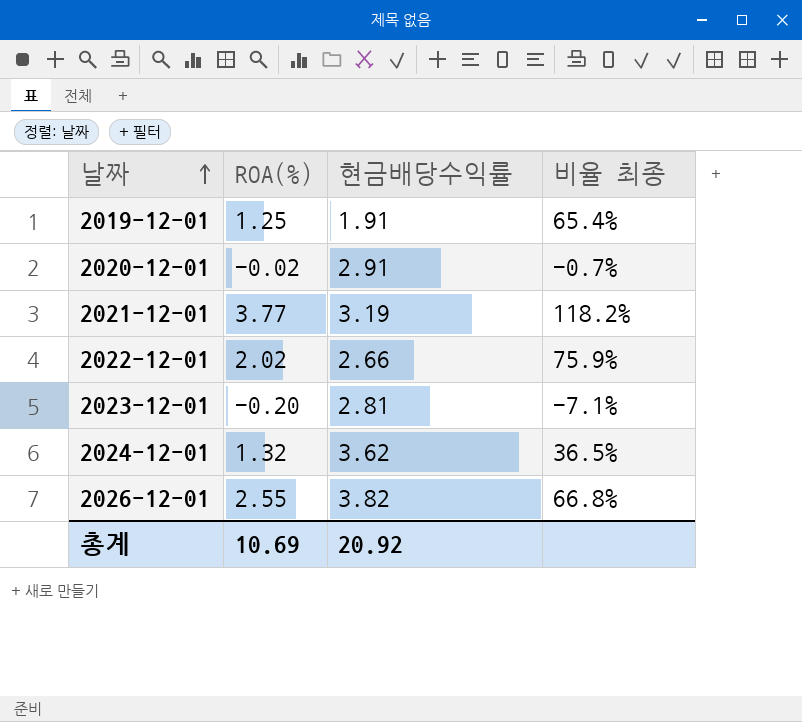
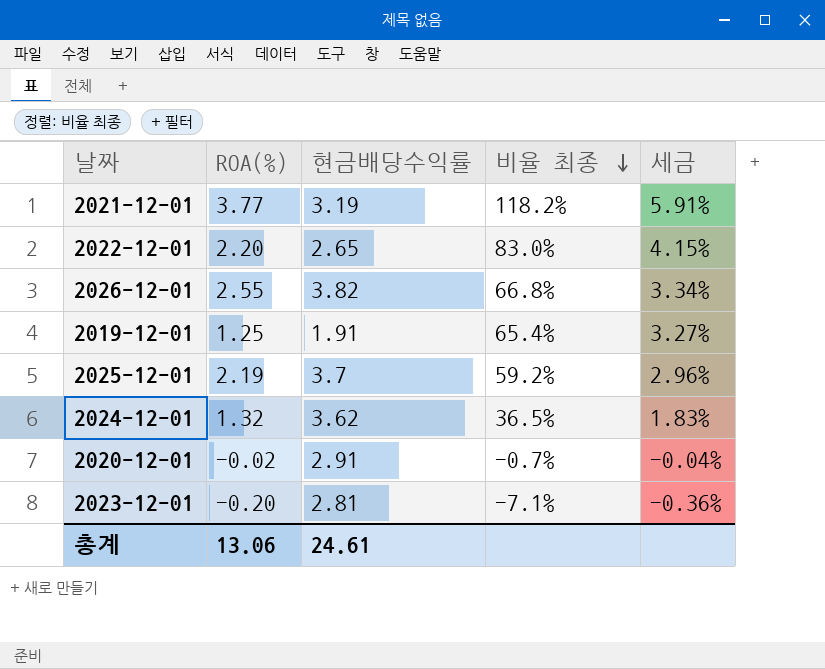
row order: 날짜 ascending -> 비율 최종 descending
column 세금 | formula: none -> [비율 최종] * 0.05
2022-12-01 | ROA(%): 2.02 -> 2.20
2022-12-01 | 현금배당수익률: 2.66 -> 2.65
2022-12-01 | 비율 최종: 75.9% -> 83.0%
row 2025-12-01: none -> 2.19 | 3.7 | 59.2% | 2.96%
총계 | ROA(%): 10.69 -> 13.06
총계 | 현금배당수익률: 20.92 -> 24.61

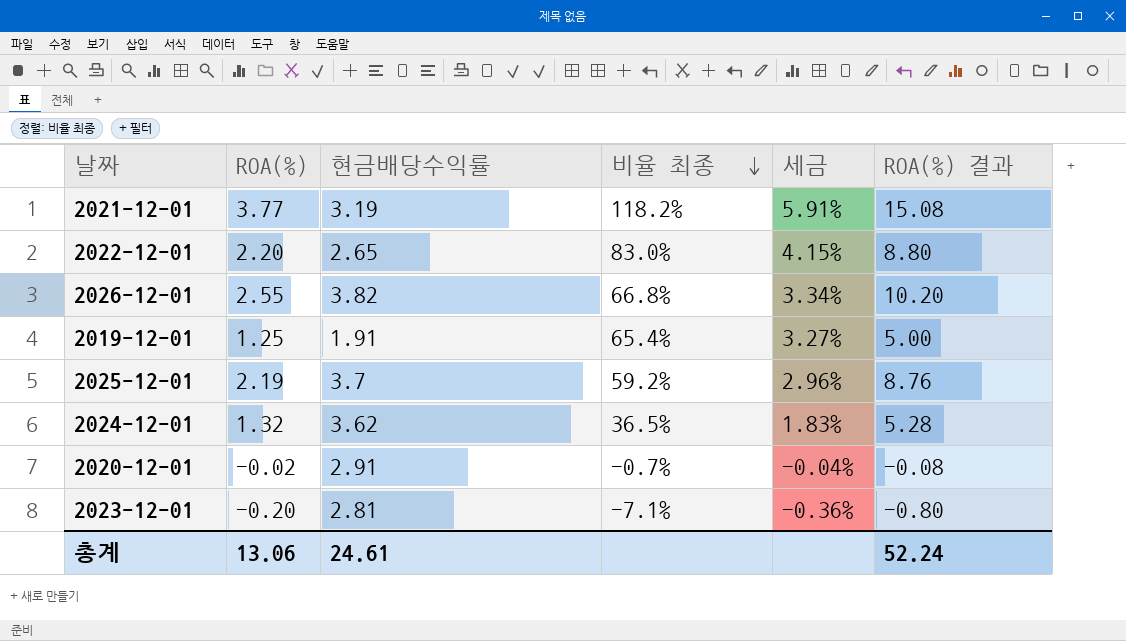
column ROA(%) 결과 | formula: none -> [ROA(%)] * 4

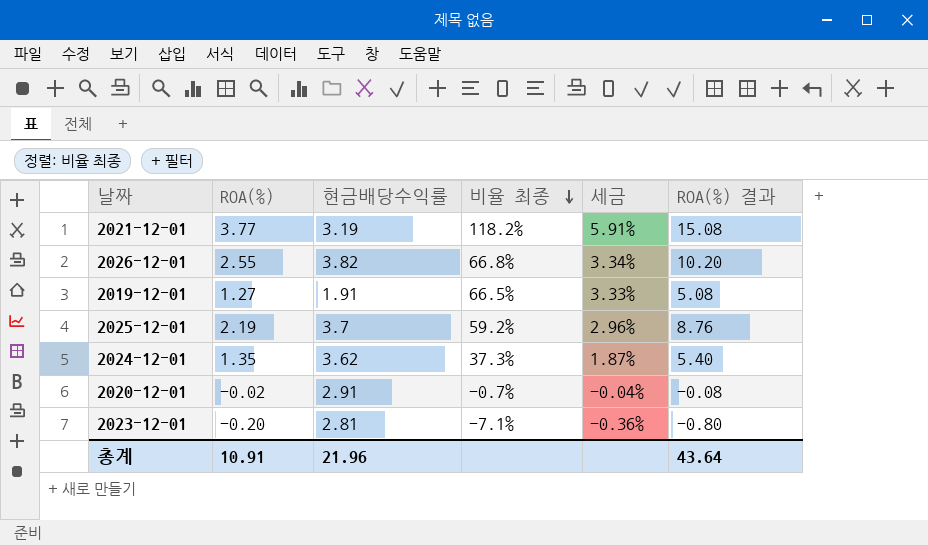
row 2022-12-01: 2.20 | 2.65 | 83.0% | 4.15% | 8.80 -> none
2019-12-01 | ROA(%): 1.25 -> 1.27
2019-12-01 | 비율 최종: 65.4% -> 66.5%
2019-12-01 | 세금: 3.27% -> 3.33%
2019-12-01 | ROA(%) 결과: 5.00 -> 5.08
2024-12-01 | ROA(%): 1.32 -> 1.35
2024-12-01 | 비율 최종: 36.5% -> 37.3%
2024-12-01 | 세금: 1.83% -> 1.87%
2024-12-01 | ROA(%) 결과: 5.28 -> 5.40
총계 | ROA(%): 13.06 -> 10.91
총계 | 현금배당수익률: 24.61 -> 21.96
총계 | ROA(%) 결과: 52.24 -> 43.64

